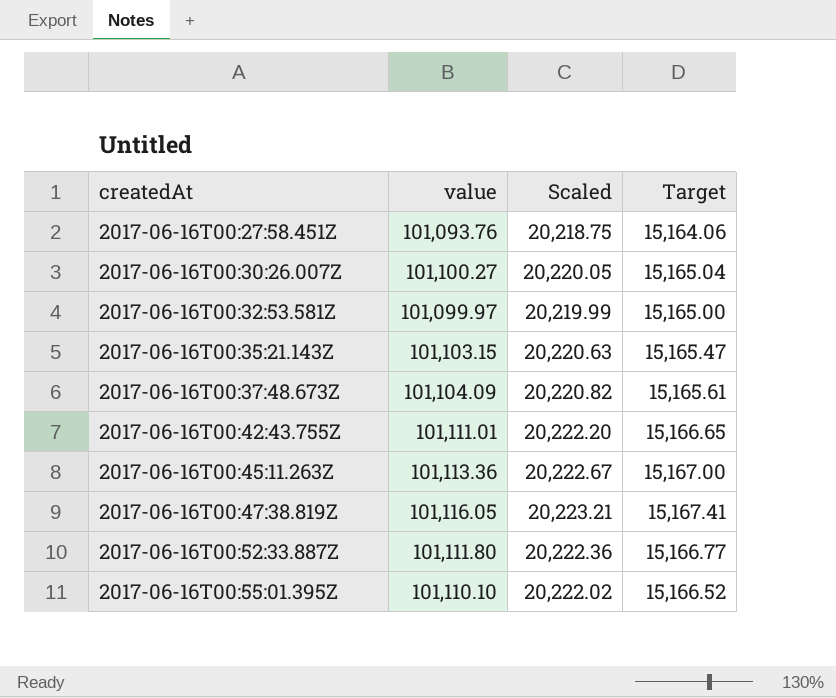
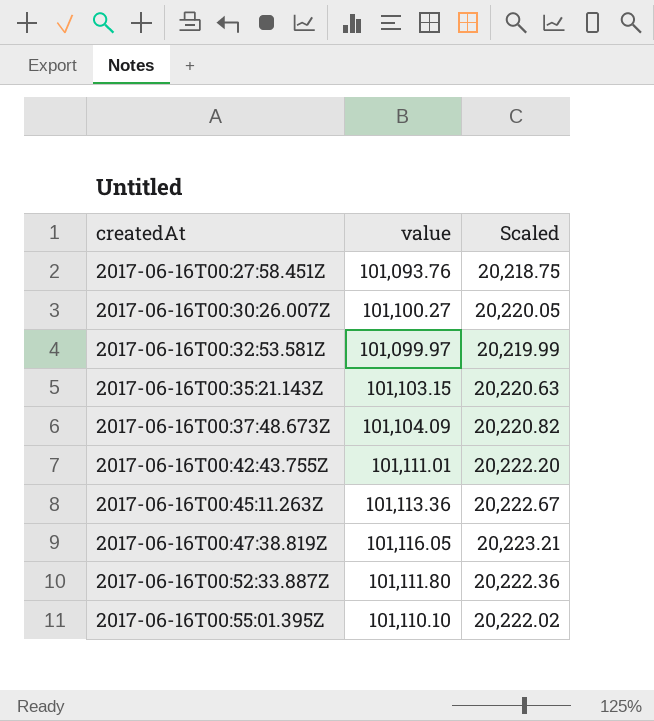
column Target | formula: [value] * 0.15 -> none

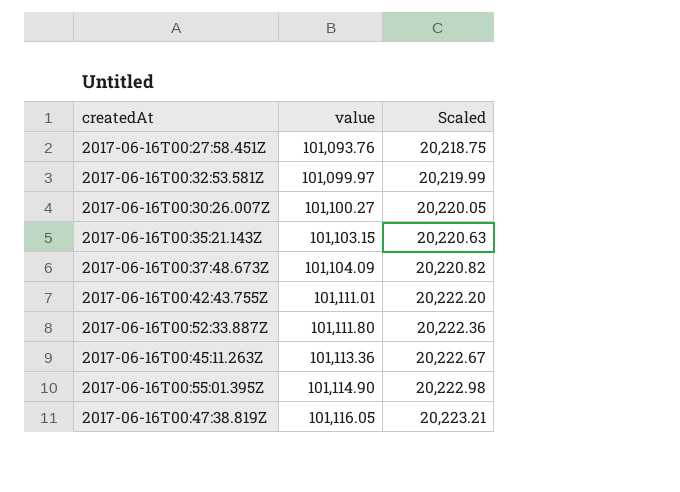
row order: createdAt ascending -> value ascending
2017-06-16T00:55:01.395Z | value: 101,110.10 -> 101,114.90
2017-06-16T00:55:01.395Z | Scaled: 20,222.02 -> 20,222.98

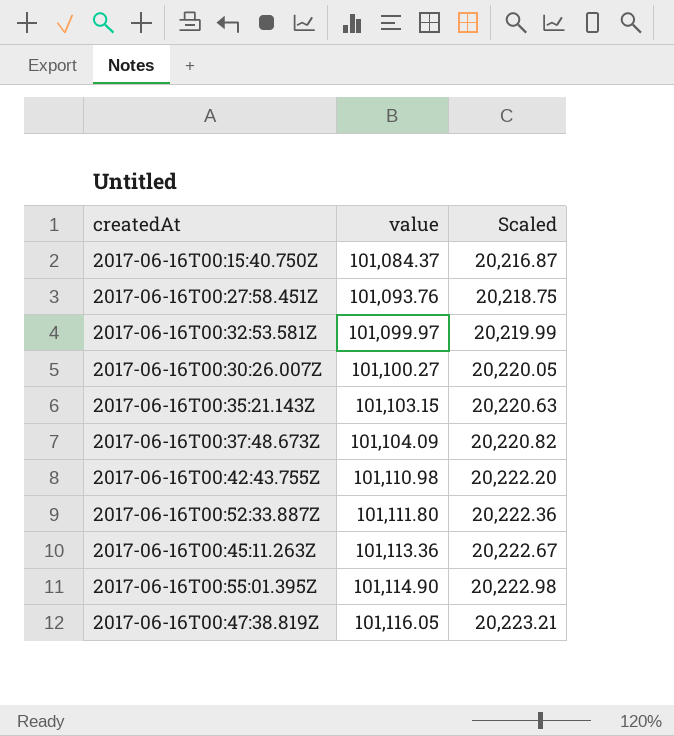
row 2017-06-16T00:15:40.750Z: none -> 101,084.37 | 20,216.87
2017-06-16T00:42:43.755Z | value: 101,111.01 -> 101,110.98

